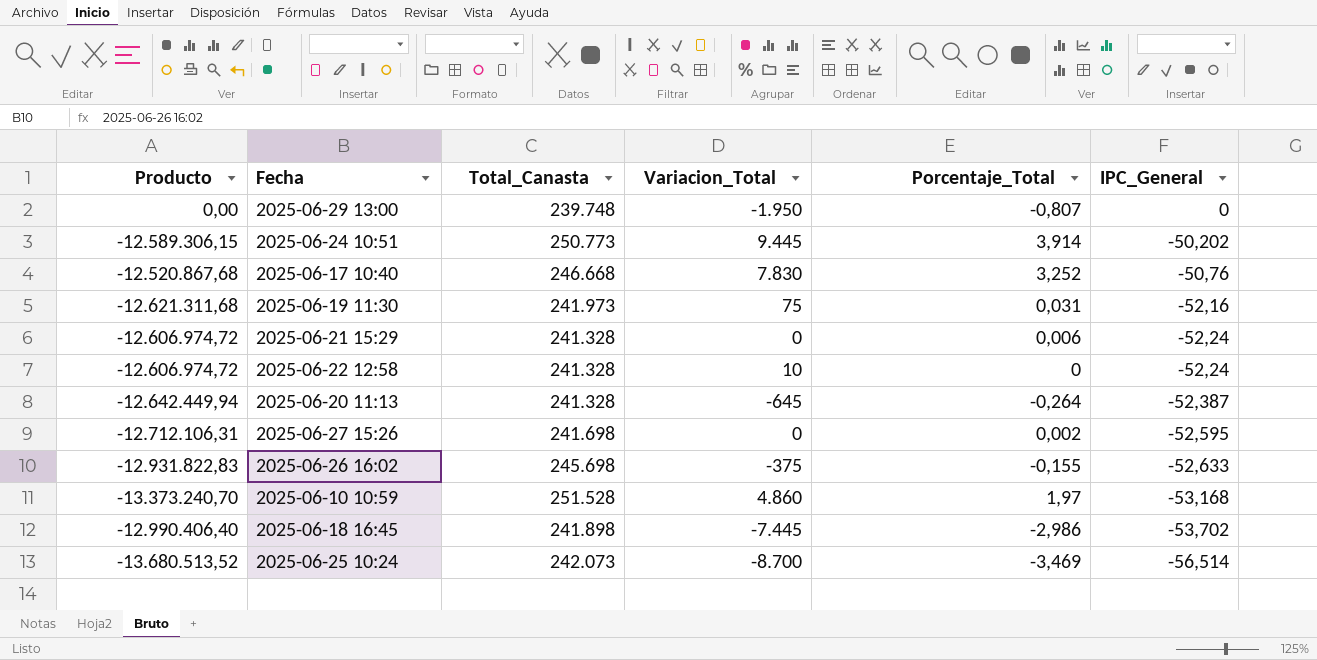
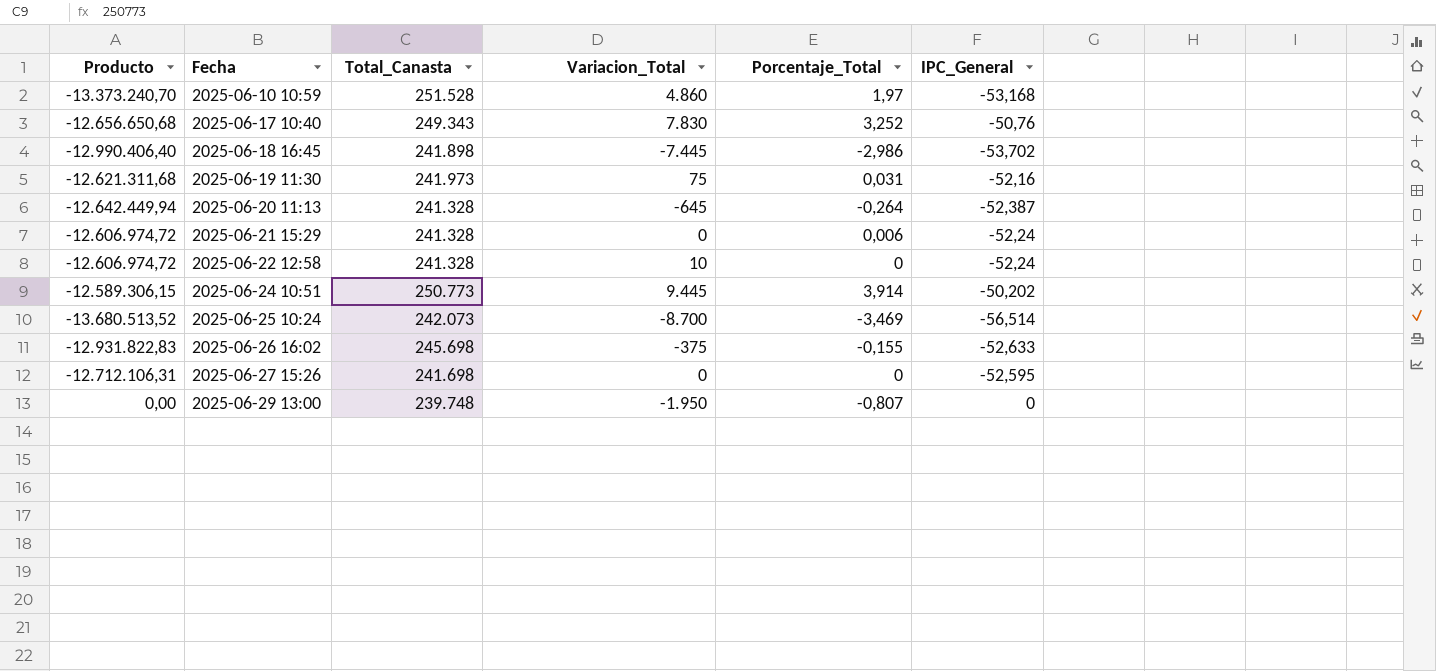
row order: IPC_General descending -> Fecha ascending
2025-06-17 10:40 | Producto: -12.520.867,68 -> -12.656.650,68
2025-06-17 10:40 | Total_Canasta: 246.668 -> 249.343
2025-06-27 15:26 | Porcentaje_Total: 0,002 -> 0

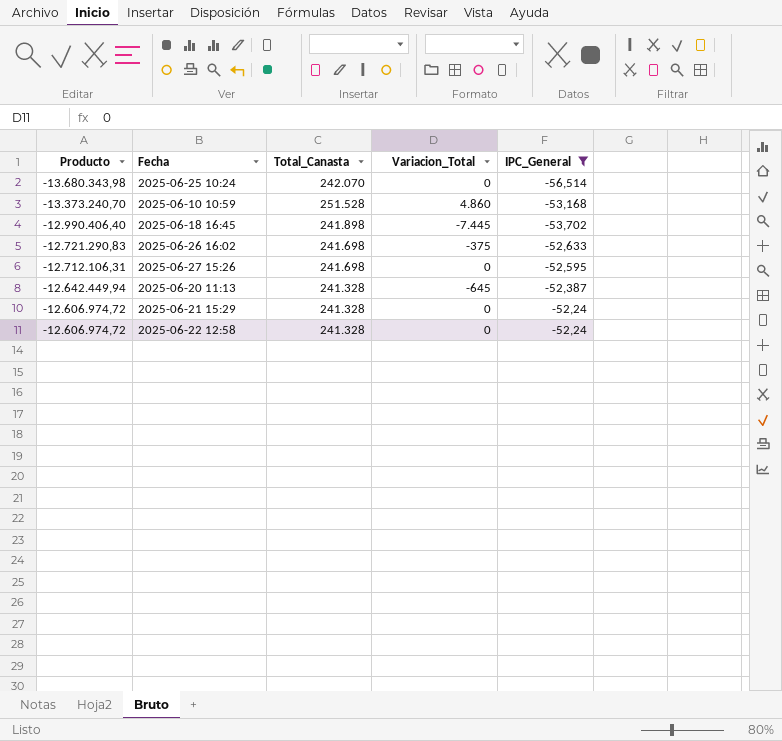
filter: none -> IPC_General <= -52,24
row order: Fecha ascending -> Producto ascending
column Porcentaje_Total | position: 5 -> none
2025-06-25 10:24 | Producto: -13.680.513,52 -> -13.680.343,98
2025-06-25 10:24 | Total_Canasta: 242.073 -> 242.070
2025-06-25 10:24 | Variacion_Total: -8.700 -> 0
2025-06-26 16:02 | Producto: -12.931.822,83 -> -12.721.290,83
2025-06-26 16:02 | Total_Canasta: 245.698 -> 241.698
2025-06-22 12:58 | Variacion_Total: 10 -> 0

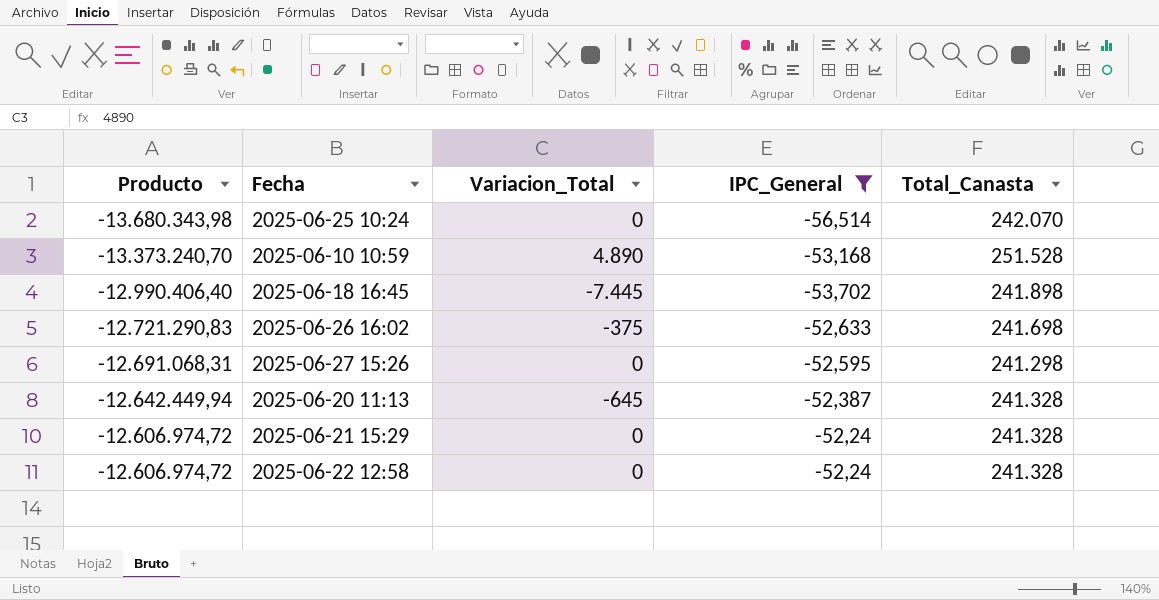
column Total_Canasta | position: 3 -> 5
2025-06-10 10:59 | Variacion_Total: 4.860 -> 4.890
2025-06-27 15:26 | Producto: -12.712.106,31 -> -12.691.068,31
2025-06-27 15:26 | Total_Canasta: 241.698 -> 241.298

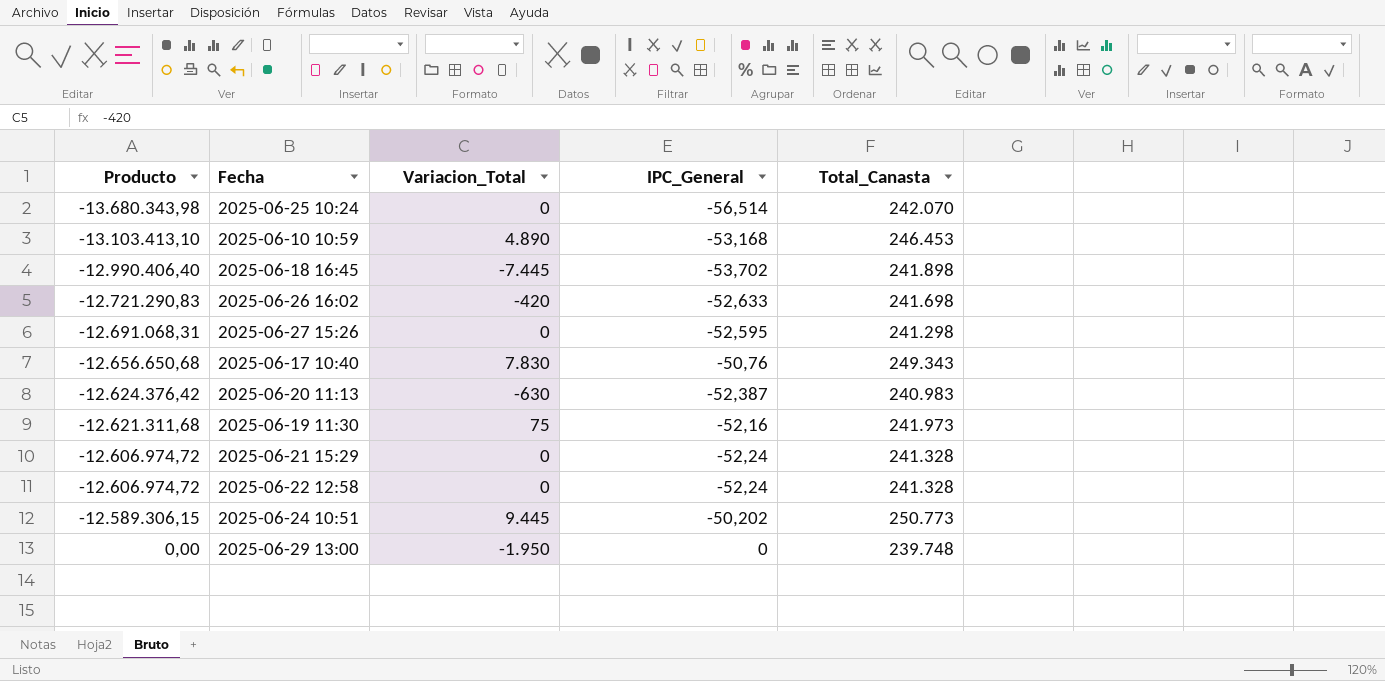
filter: IPC_General <= -52,24 -> none
2025-06-10 10:59 | Producto: -13.373.240,70 -> -13.103.413,10
2025-06-10 10:59 | Total_Canasta: 251.528 -> 246.453
2025-06-26 16:02 | Variacion_Total: -375 -> -420
2025-06-20 11:13 | Producto: -12.642.449,94 -> -12.624.376,42
2025-06-20 11:13 | Variacion_Total: -645 -> -630
2025-06-20 11:13 | Total_Canasta: 241.328 -> 240.983

